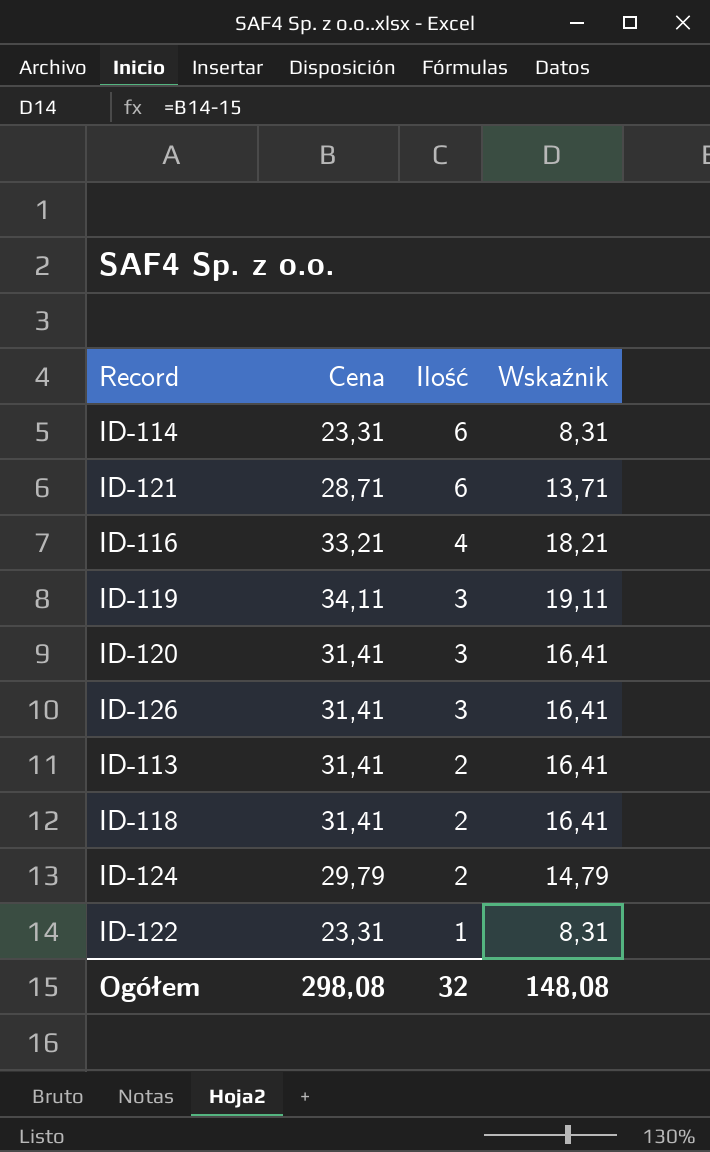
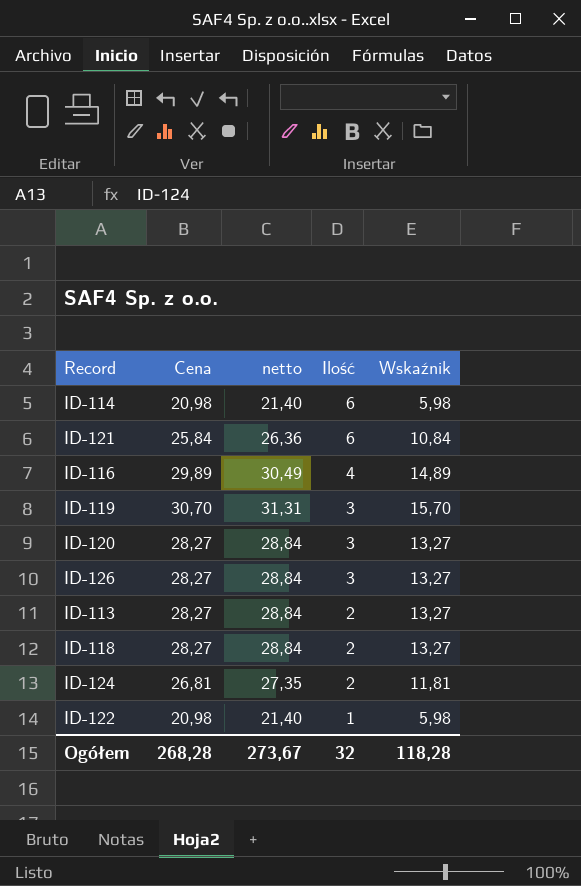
column netto | formula: none -> [Cena] * 1,02
ID-114 | Cena: 23,31 -> 20,98
ID-114 | Wskaźnik: 8,31 -> 5,98
ID-121 | Cena: 28,71 -> 25,84
ID-121 | Wskaźnik: 13,71 -> 10,84
ID-116 | Cena: 33,21 -> 29,89
ID-116 | Wskaźnik: 18,21 -> 14,89
ID-119 | Cena: 34,11 -> 30,70
ID-119 | Wskaźnik: 19,11 -> 15,70
ID-120 | Cena: 31,41 -> 28,27
ID-120 | Wskaźnik: 16,41 -> 13,27
ID-126 | Cena: 31,41 -> 28,27
ID-126 | Wskaźnik: 16,41 -> 13,27
ID-113 | Cena: 31,41 -> 28,27
ID-113 | Wskaźnik: 16,41 -> 13,27
ID-118 | Cena: 31,41 -> 28,27
ID-118 | Wskaźnik: 16,41 -> 13,27
ID-124 | Cena: 29,79 -> 26,81
ID-124 | Wskaźnik: 14,79 -> 11,81
ID-122 | Cena: 23,31 -> 20,98
ID-122 | Wskaźnik: 8,31 -> 5,98
Ogółem | Cena: 298,08 -> 268,28
Ogółem | Wskaźnik: 148,08 -> 118,28

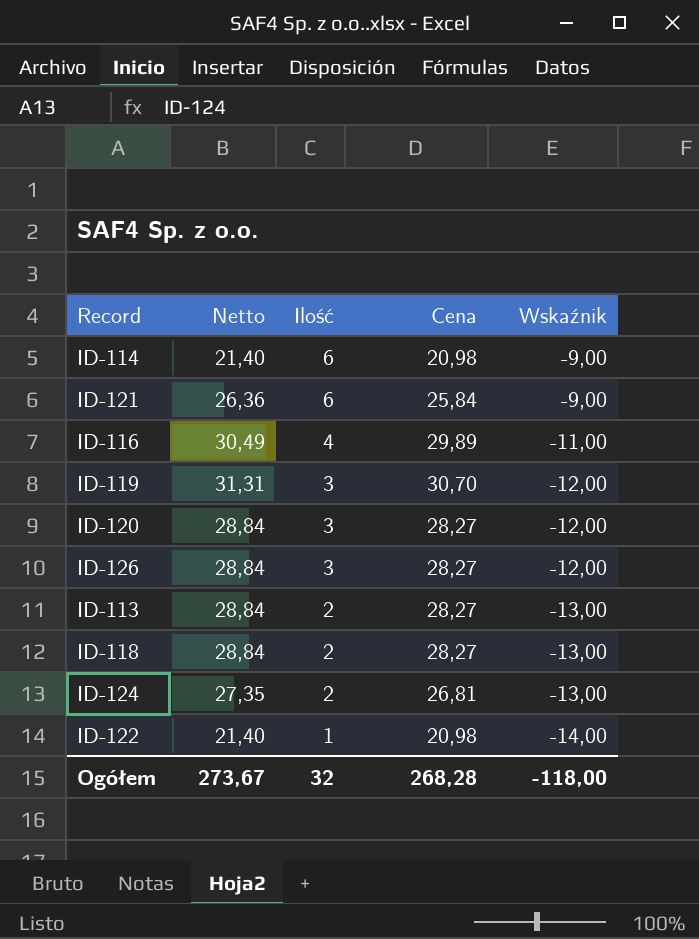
column name: netto -> Netto
column Cena | position: 2 -> 4
column Wskaźnik | formula: [Cena] - 15 -> [Ilość] - 15
Ogółem | Wskaźnik: 118,28 -> -118,00

